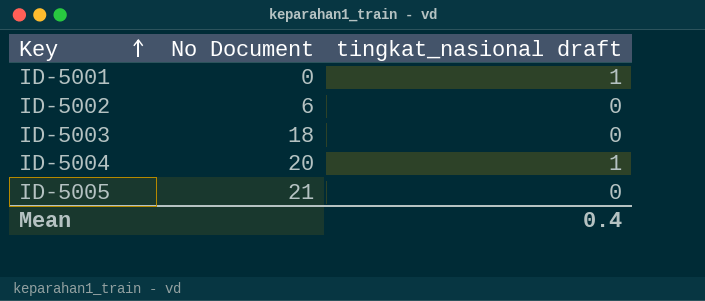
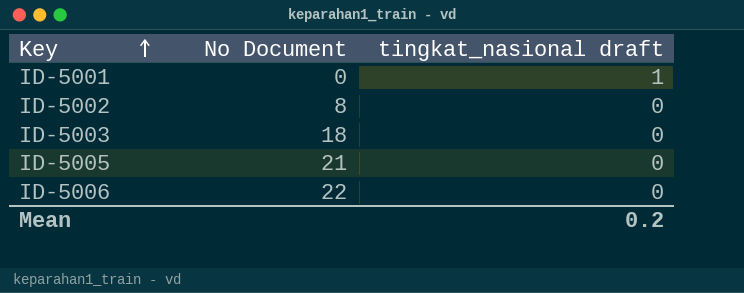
row ID-5004: 20 | 1 -> none
ID-5002 | No Document: 6 -> 8
row ID-5006: none -> 22 | 0
Mean | tingkat_nasional draft: 0.4 -> 0.2

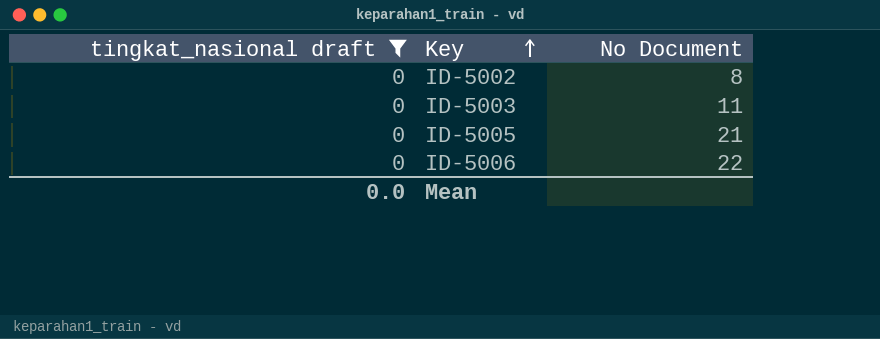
filter: none -> tingkat_nasional draft = 0
column tingkat_nasional draft | position: 3 -> 1
ID-5003 | No Document: 18 -> 11
Mean | tingkat_nasional draft: 0.2 -> 0.0

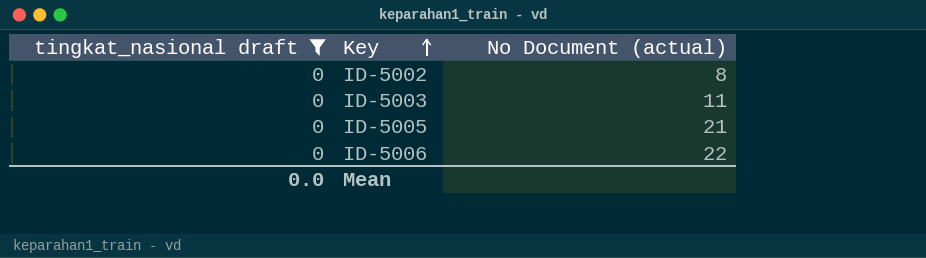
column name: No Document -> No Document (actual)

